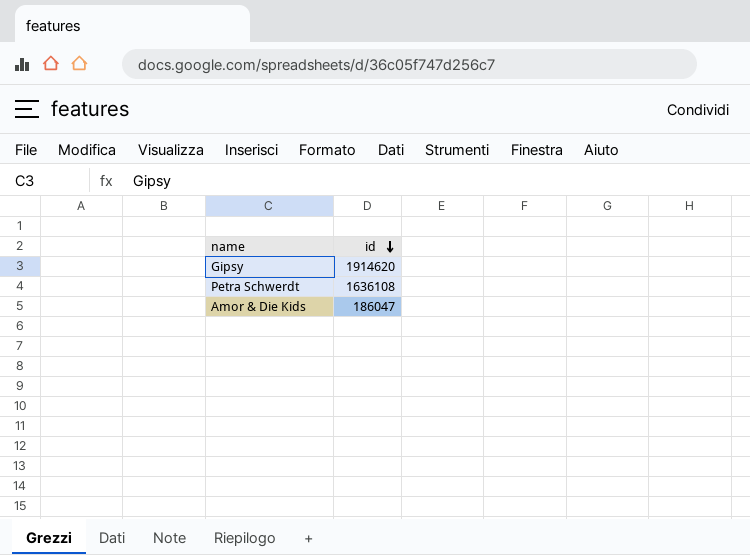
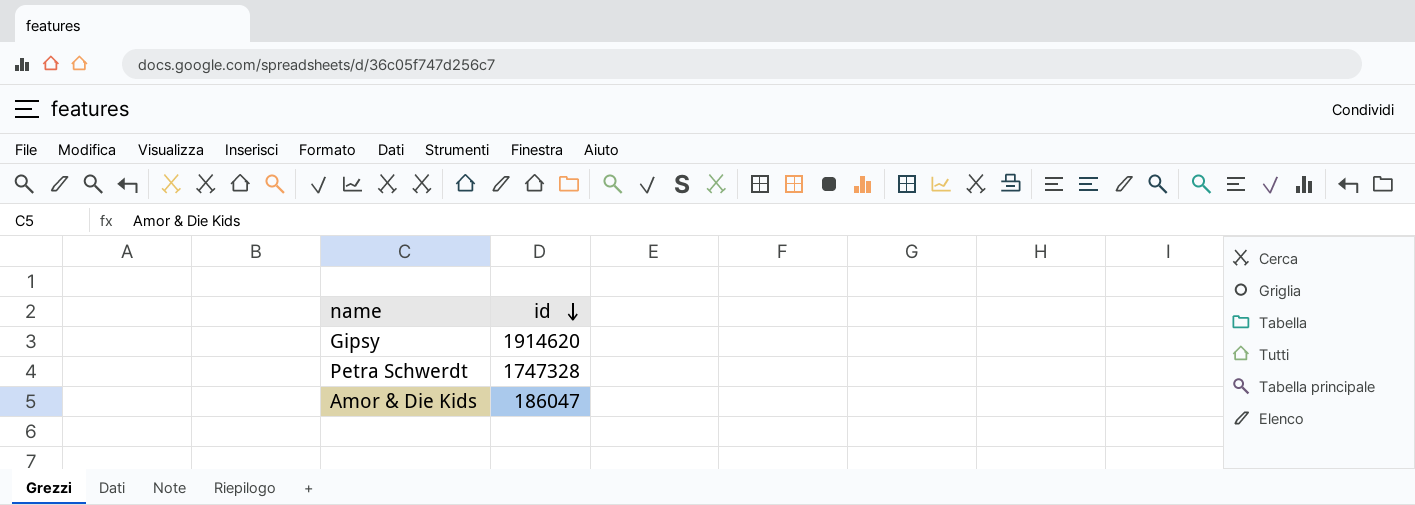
Petra Schwerdt | id: 1636108 -> 1747328

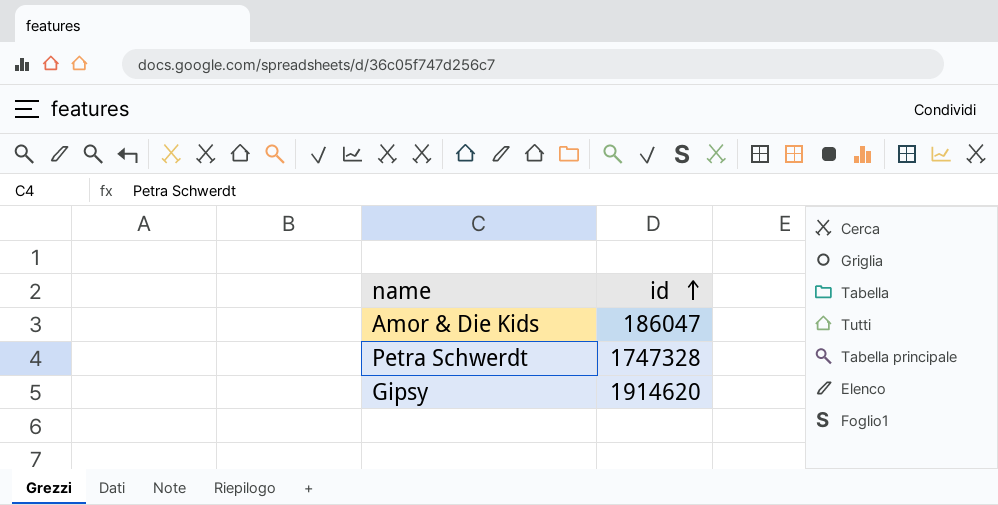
row order: id descending -> id ascending

